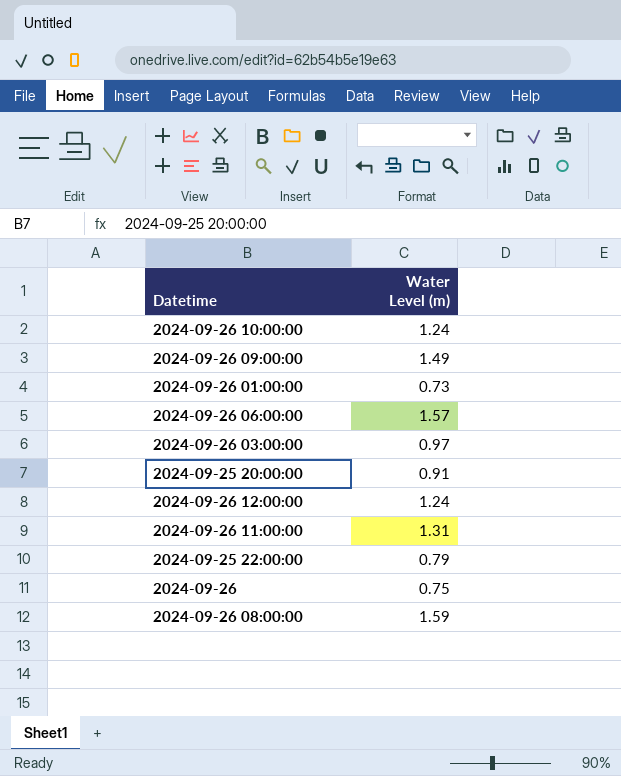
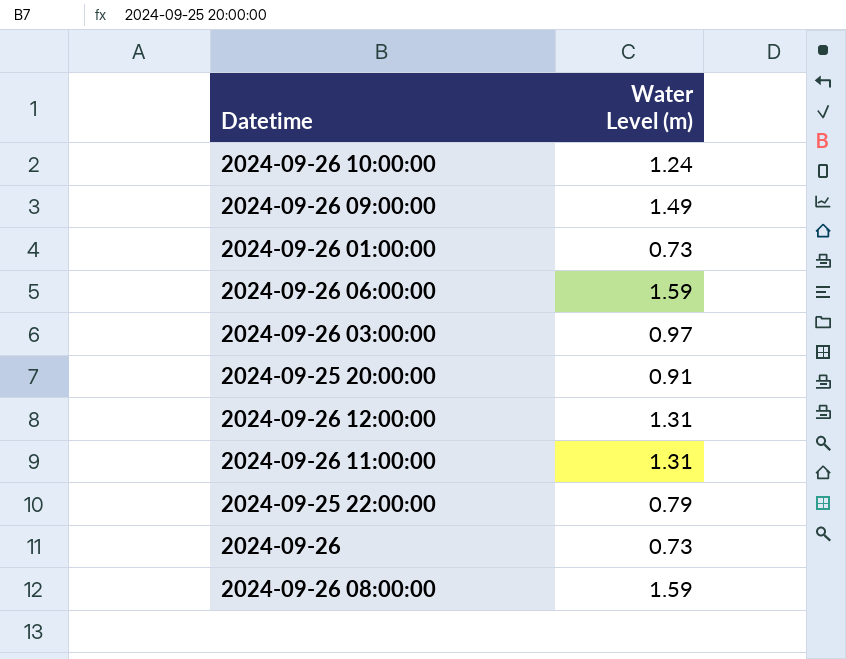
2024-09-26 06:00:00 | Water Level (m): 1.57 -> 1.59
2024-09-26 12:00:00 | Water Level (m): 1.24 -> 1.31
2024-09-26 | Water Level (m): 0.75 -> 0.73

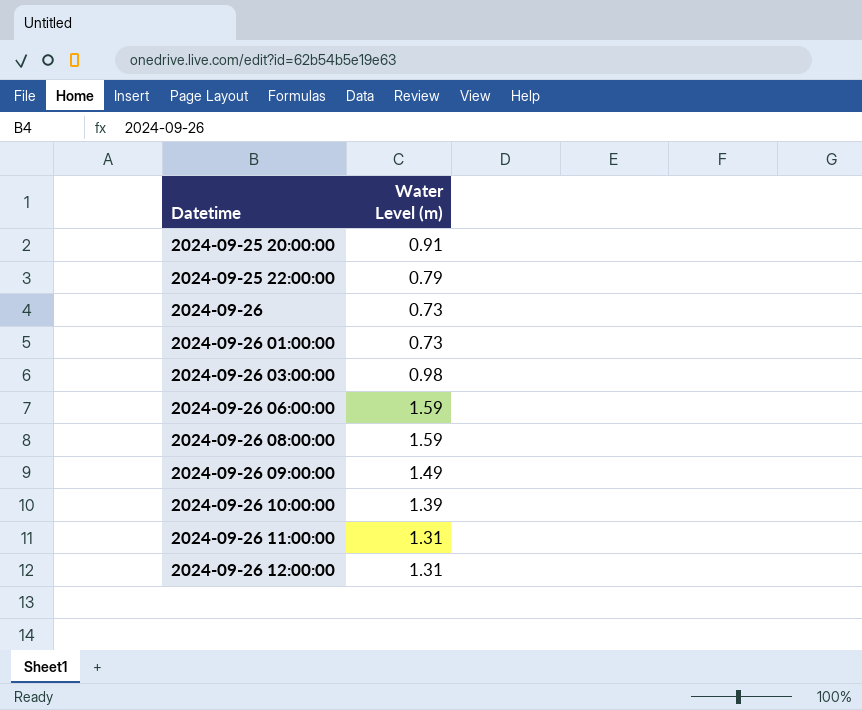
row order: none -> Datetime ascending
2024-09-26 03:00:00 | Water Level (m): 0.97 -> 0.98
2024-09-26 10:00:00 | Water Level (m): 1.24 -> 1.39

